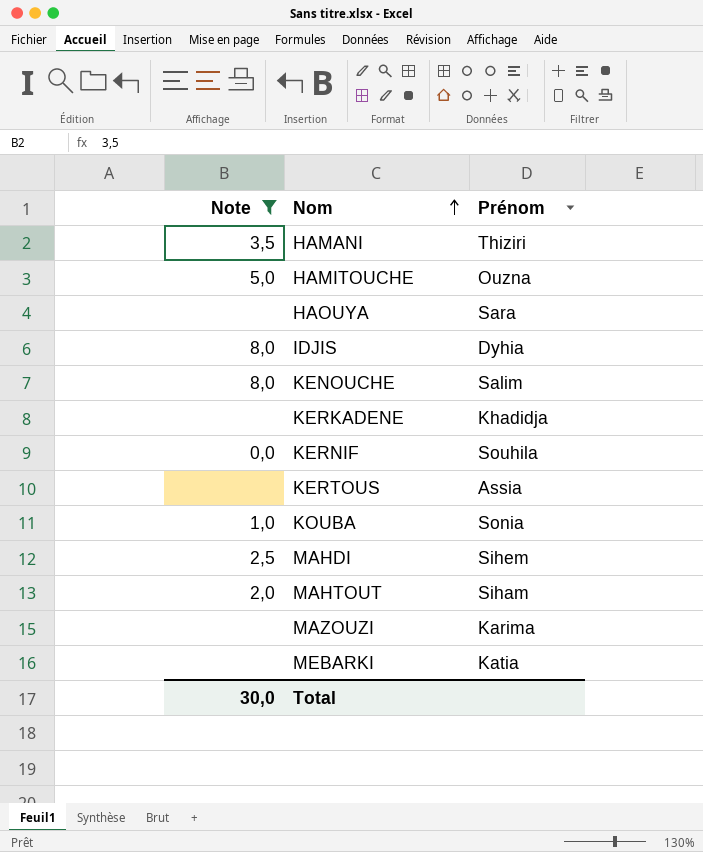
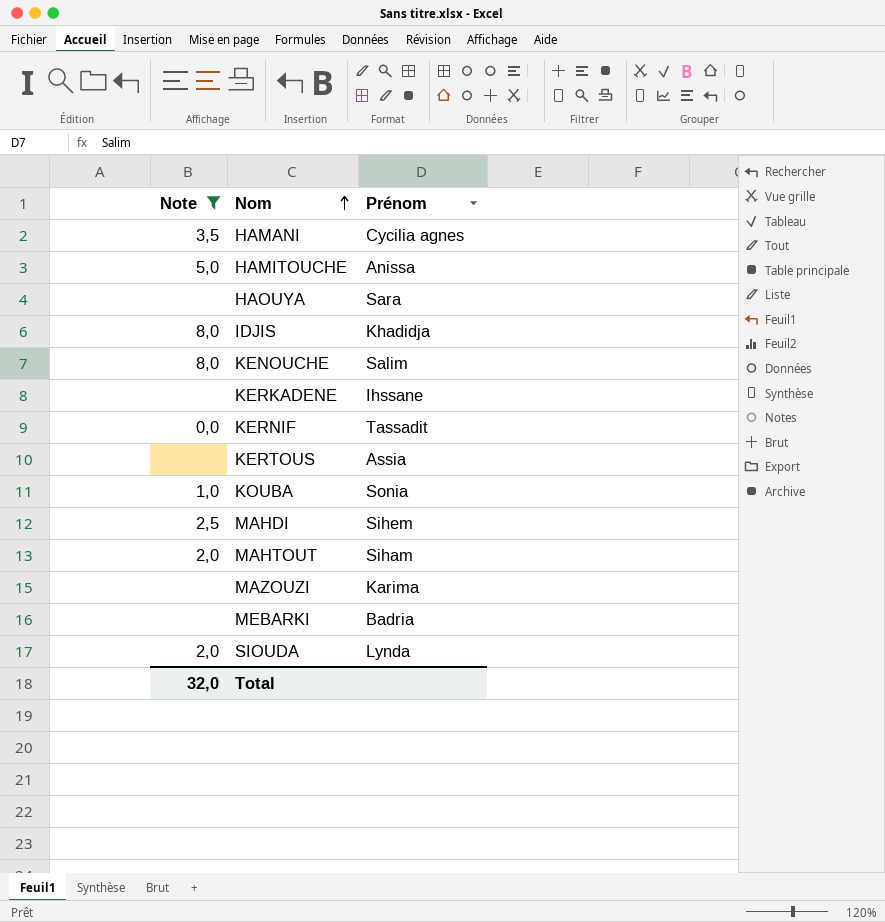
HAMANI | Prénom: Thiziri -> Cycilia agnes
HAMITOUCHE | Prénom: Ouzna -> Anissa
IDJIS | Prénom: Dyhia -> Khadidja
KERKADENE | Prénom: Khadidja -> Ihssane
KERNIF | Prénom: Souhila -> Tassadit
MEBARKI | Prénom: Katia -> Badria
row SIOUDA: none -> 2,0 | Lynda
Total | Note: 30,0 -> 32,0

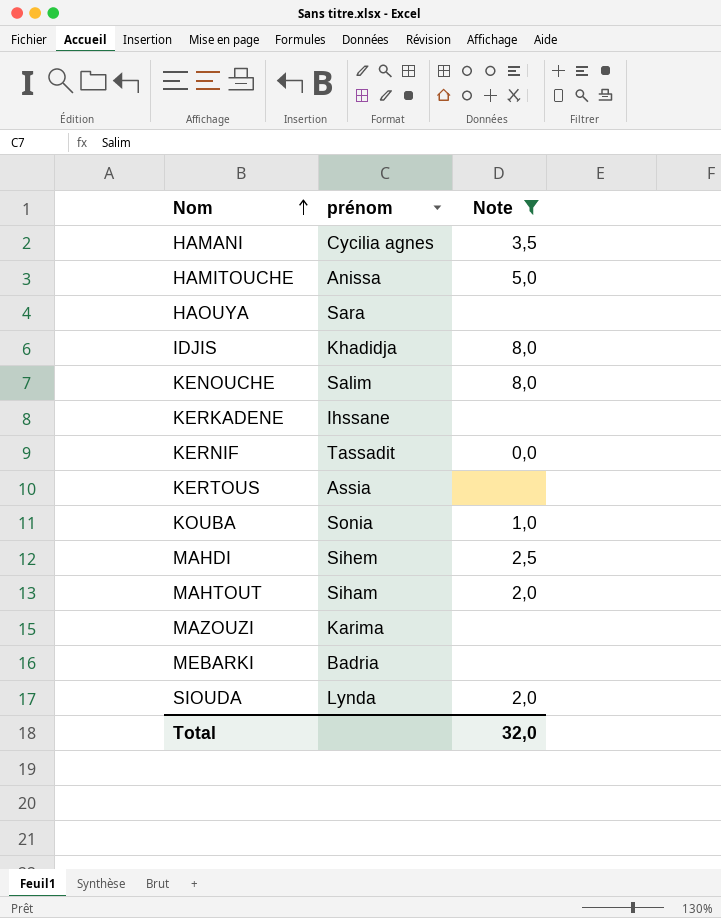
column name: Prénom -> prénom
column Note | position: 1 -> 3

